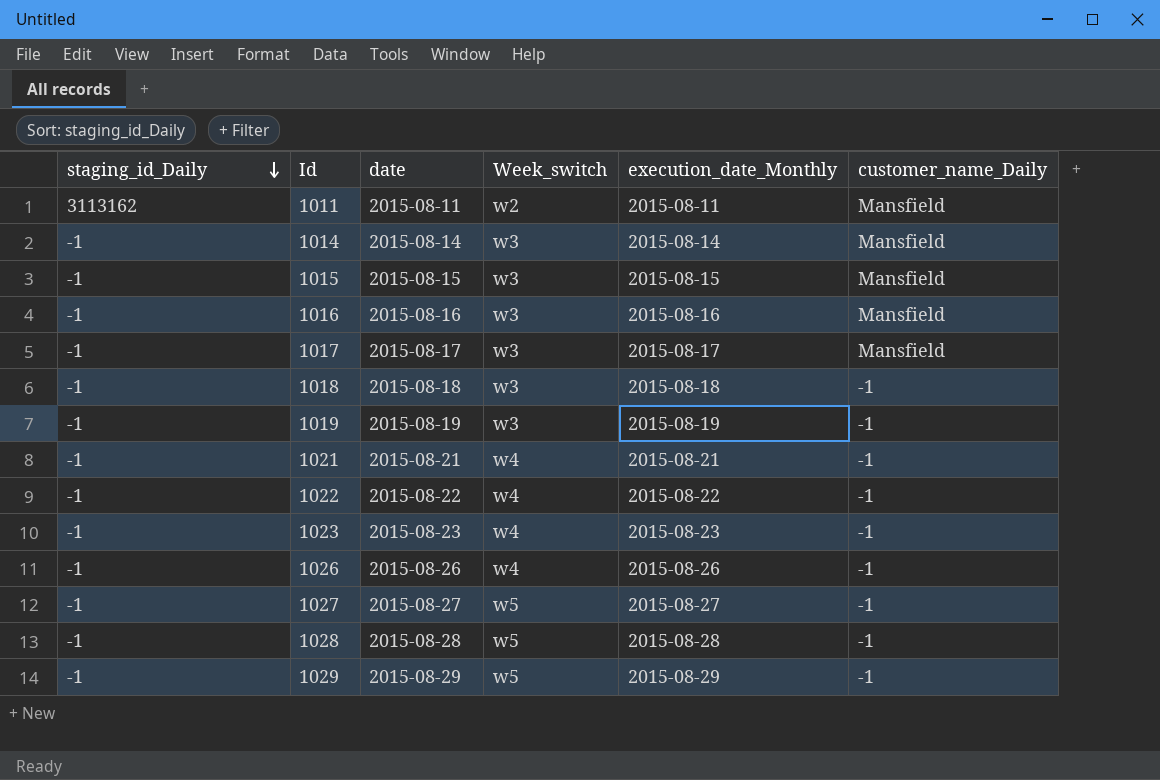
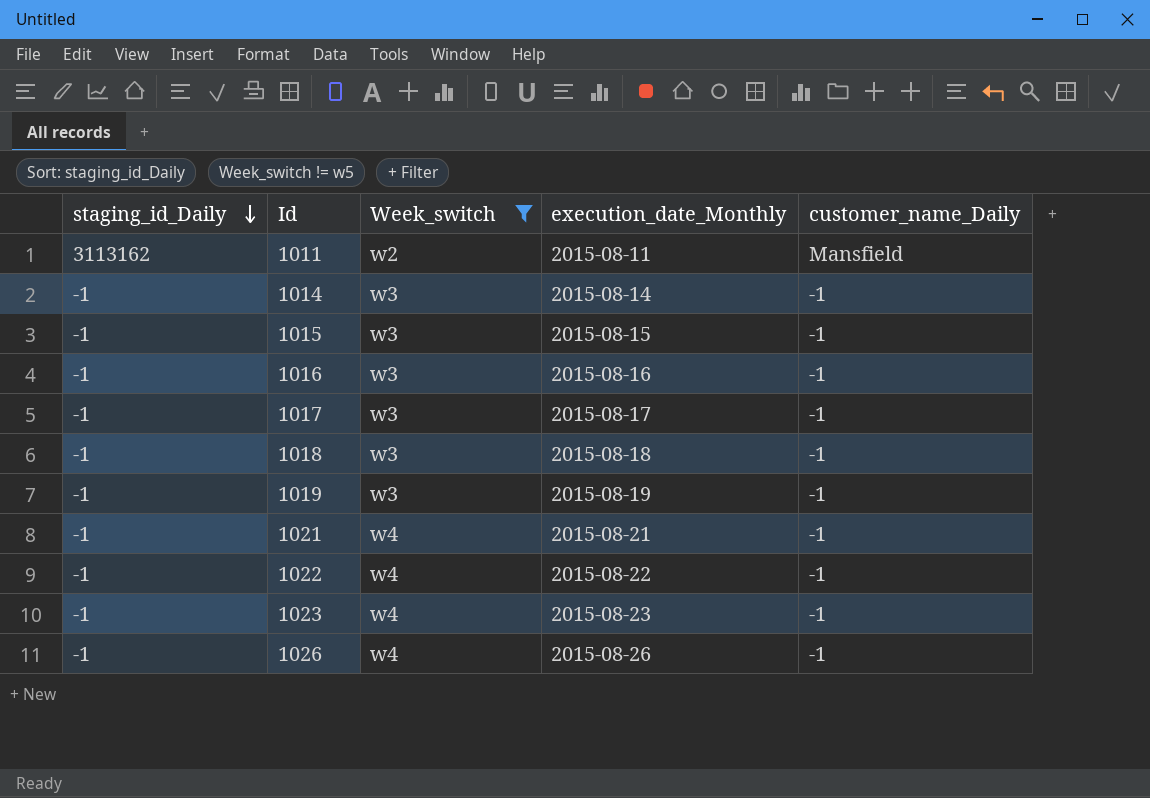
filter: none -> Week_switch != w5
column date | position: 3 -> none
1014 | customer_name_Daily: Mansfield -> -1
1015 | customer_name_Daily: Mansfield -> -1
1016 | customer_name_Daily: Mansfield -> -1
1017 | customer_name_Daily: Mansfield -> -1

